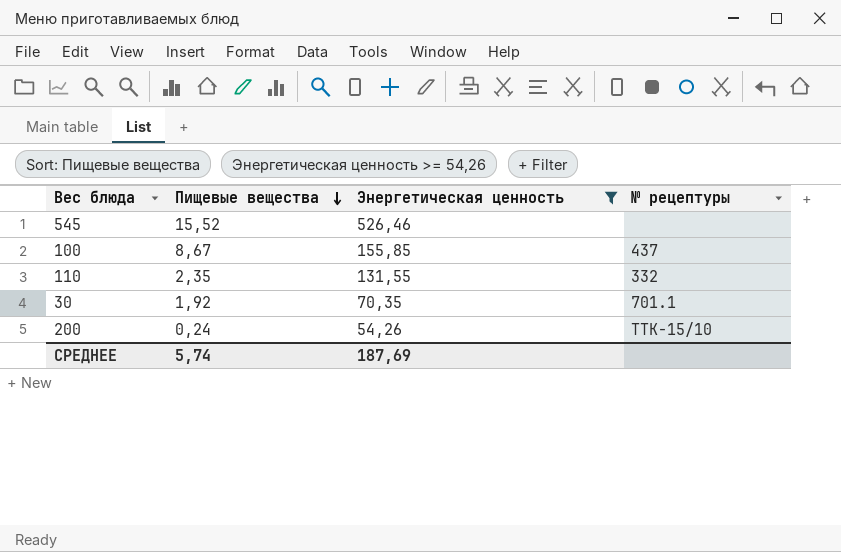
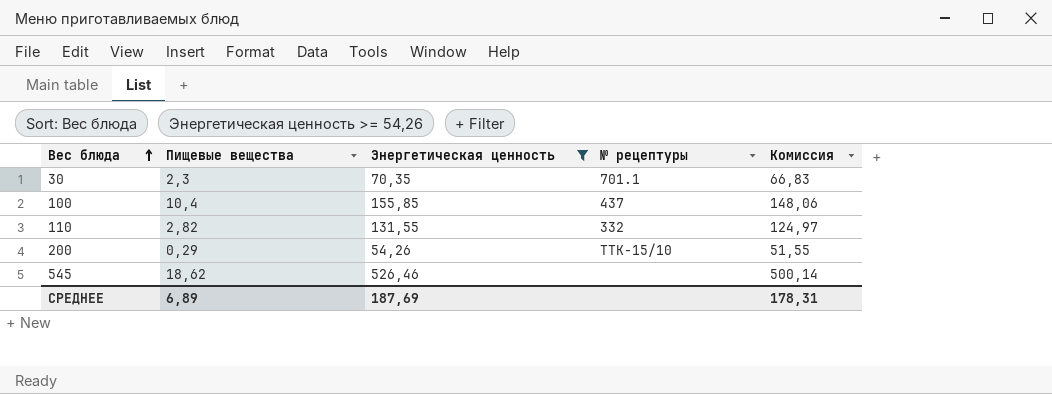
row order: Пищевые вещества descending -> Вес блюда ascending
column Комиссия | formula: none -> [Энергетическая ценность] * 0,95
30 | Пищевые вещества: 1,92 -> 2,3
100 | Пищевые вещества: 8,67 -> 10,4
110 | Пищевые вещества: 2,35 -> 2,82
200 | Пищевые вещества: 0,24 -> 0,29
545 | Пищевые вещества: 15,52 -> 18,62
СРЕДНЕЕ | Пищевые вещества: 5,74 -> 6,89

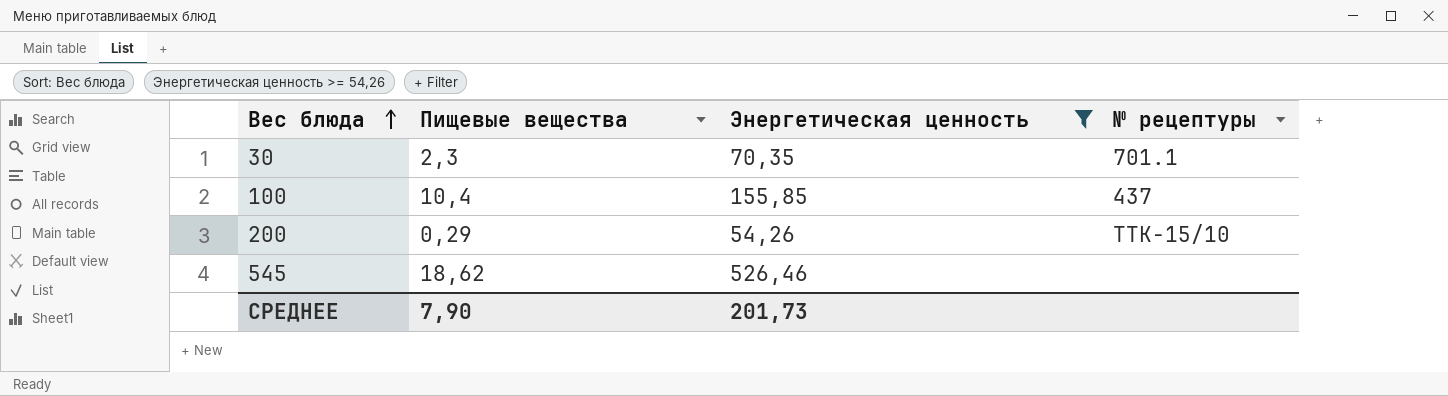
column Комиссия | formula: [Энергетическая ценность] * 0,95 -> none
row 110: 2,82 | 131,55 | 332 | 124,97 -> none
СРЕДНЕЕ | Пищевые вещества: 6,89 -> 7,90
СРЕДНЕЕ | Энергетическая ценность: 187,69 -> 201,73

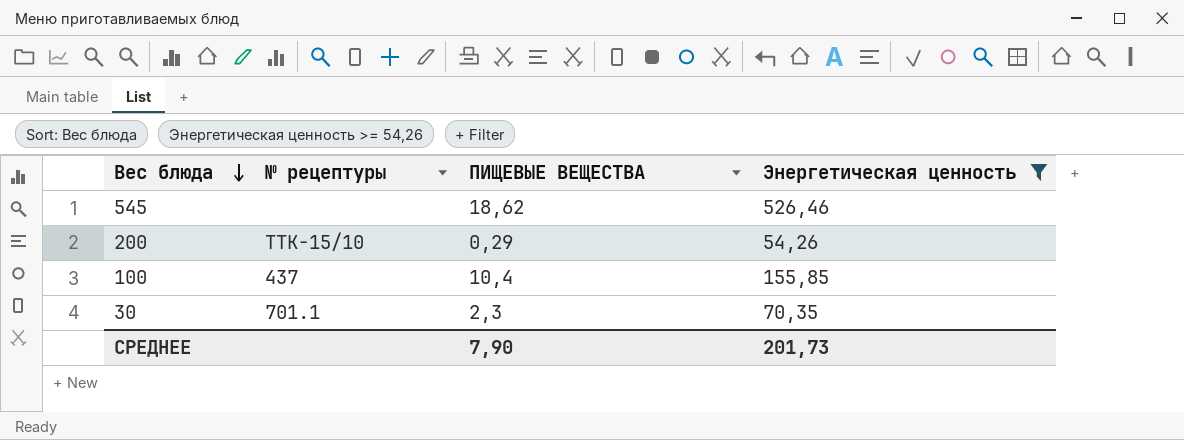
row order: Вес блюда ascending -> Вес блюда descending
column № рецептуры | position: 4 -> 2
column name: Пищевые вещества -> ПИЩЕВЫЕ ВЕЩЕСТВА

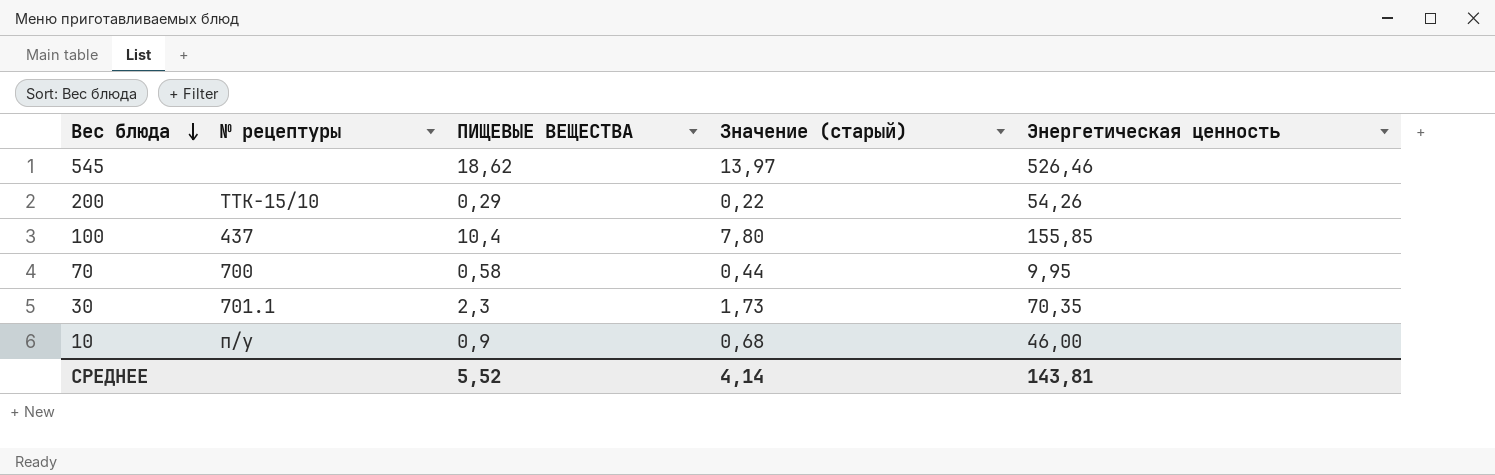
filter: Энергетическая ценность >= 54,26 -> none
column Значение (старый) | formula: none -> [ПИЩЕВЫЕ ВЕЩЕСТВА] * 0,75
СРЕДНЕЕ | ПИЩЕВЫЕ ВЕЩЕСТВА: 7,90 -> 5,52
СРЕДНЕЕ | Энергетическая ценность: 201,73 -> 143,81

